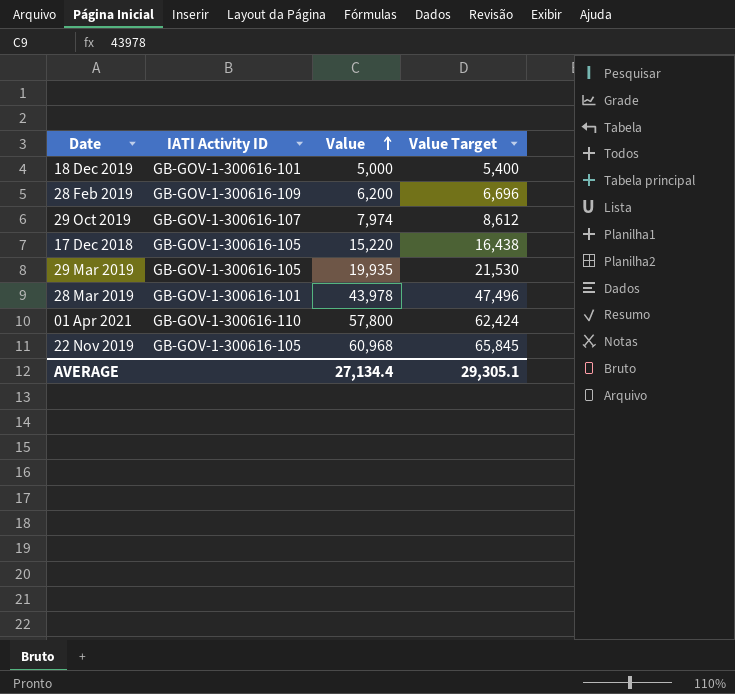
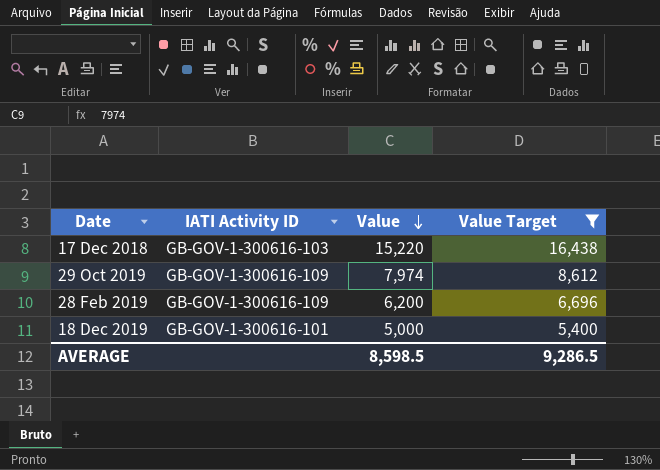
filter: none -> Value Target <= 16,438
row order: Value ascending -> Value descending
17 Dec 2018 | IATI Activity ID: GB-GOV-1-300616-105 -> GB-GOV-1-300616-103
29 Oct 2019 | IATI Activity ID: GB-GOV-1-300616-107 -> GB-GOV-1-300616-109
AVERAGE | Value: 27,134.4 -> 8,598.5
AVERAGE | Value Target: 29,305.1 -> 9,286.5

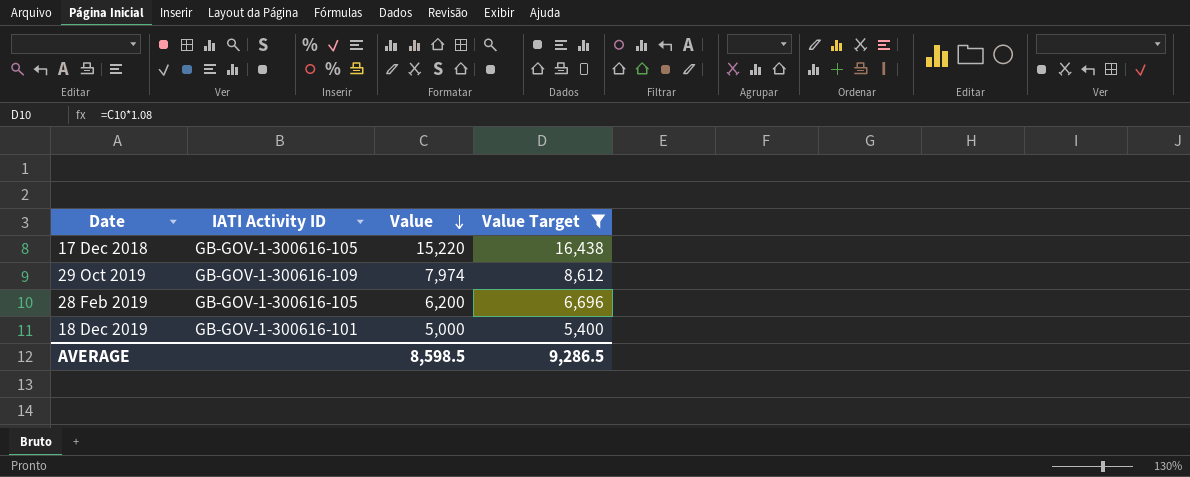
17 Dec 2018 | IATI Activity ID: GB-GOV-1-300616-103 -> GB-GOV-1-300616-105
28 Feb 2019 | IATI Activity ID: GB-GOV-1-300616-109 -> GB-GOV-1-300616-105

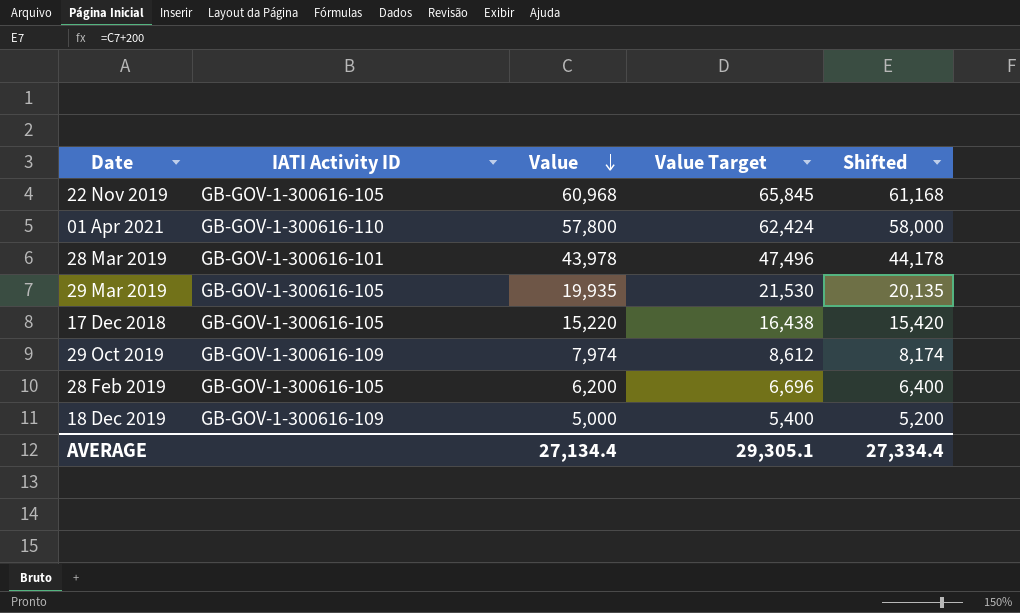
filter: Value Target <= 16,438 -> none
column Shifted | formula: none -> [Value] + 200
18 Dec 2019 | IATI Activity ID: GB-GOV-1-300616-101 -> GB-GOV-1-300616-109
AVERAGE | Value: 8,598.5 -> 27,134.4
AVERAGE | Value Target: 9,286.5 -> 29,305.1

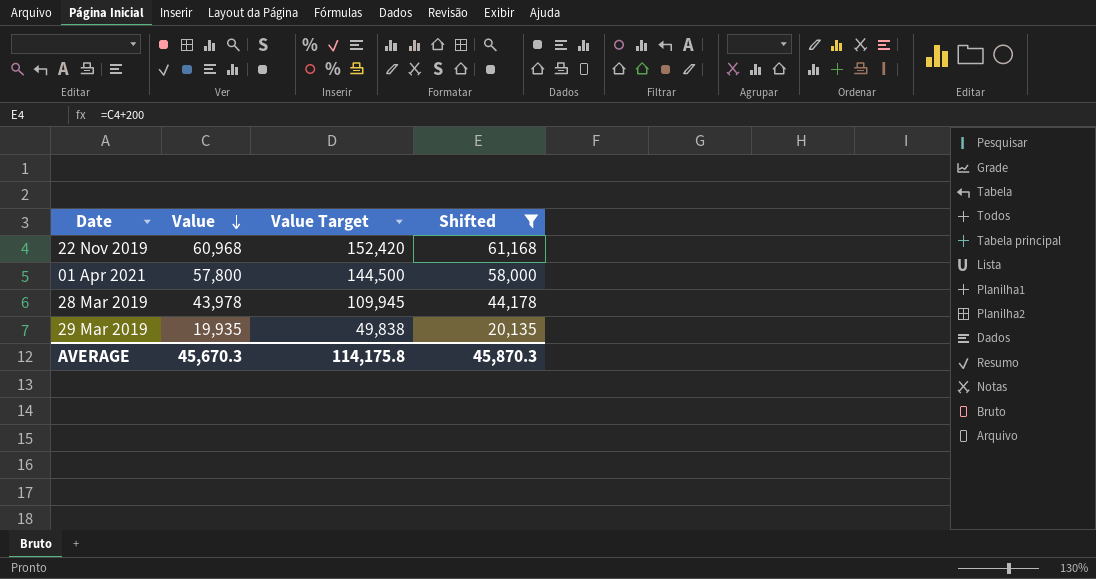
filter: none -> Shifted >= 20,135
column IATI Activity ID | position: 2 -> none
column Value Target | formula: [Value] * 1.08 -> [Value] * 2.5
AVERAGE | Value: 27,134.4 -> 45,670.3
AVERAGE | Value Target: 29,305.1 -> 114,175.8
AVERAGE | Shifted: 27,334.4 -> 45,870.3

